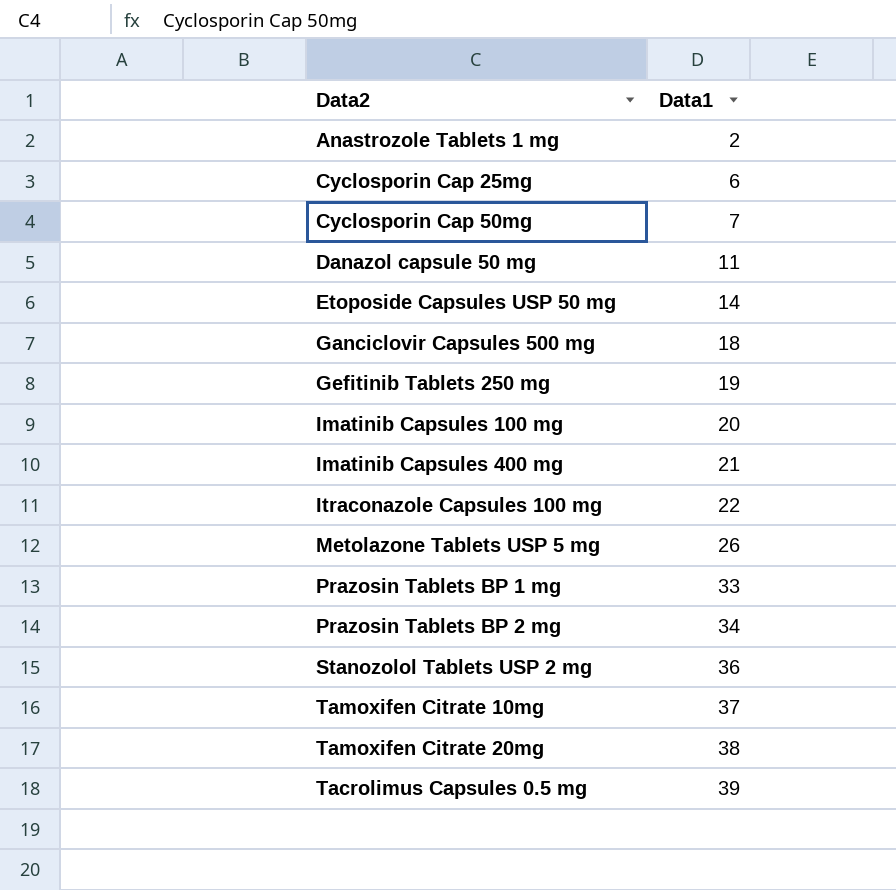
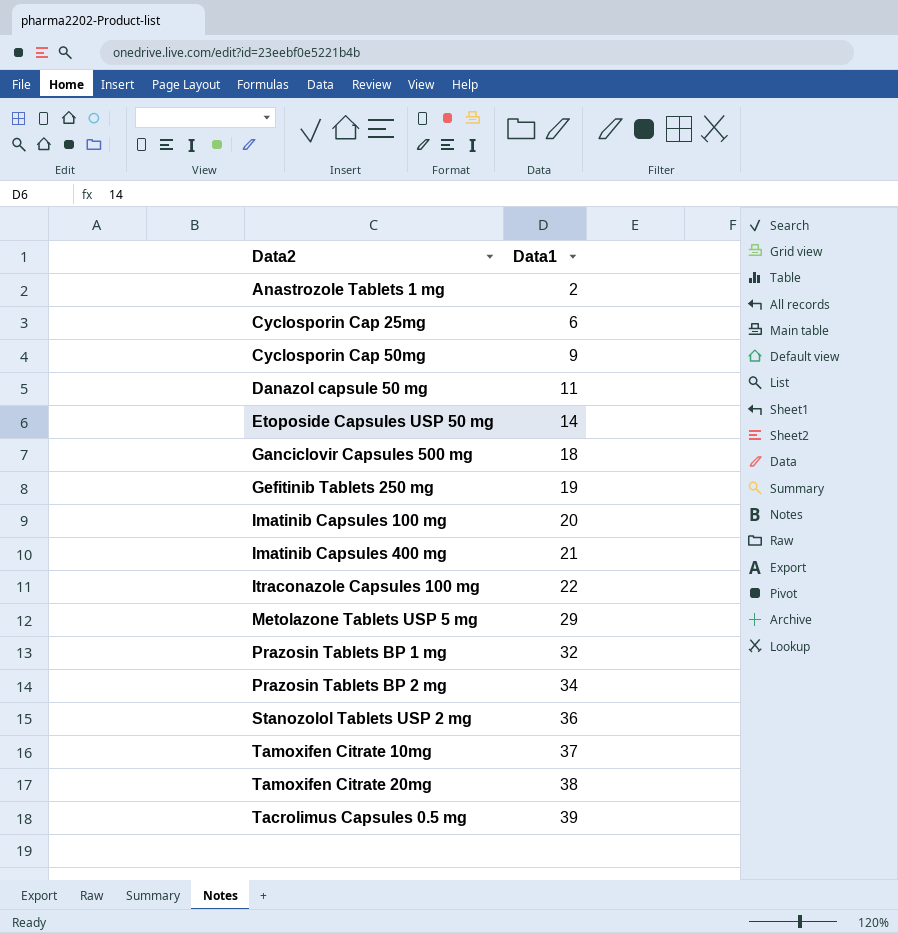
Cyclosporin Cap 50mg | Data1: 7 -> 9
Metolazone Tablets USP 5 mg | Data1: 26 -> 29
Prazosin Tablets BP 1 mg | Data1: 33 -> 32

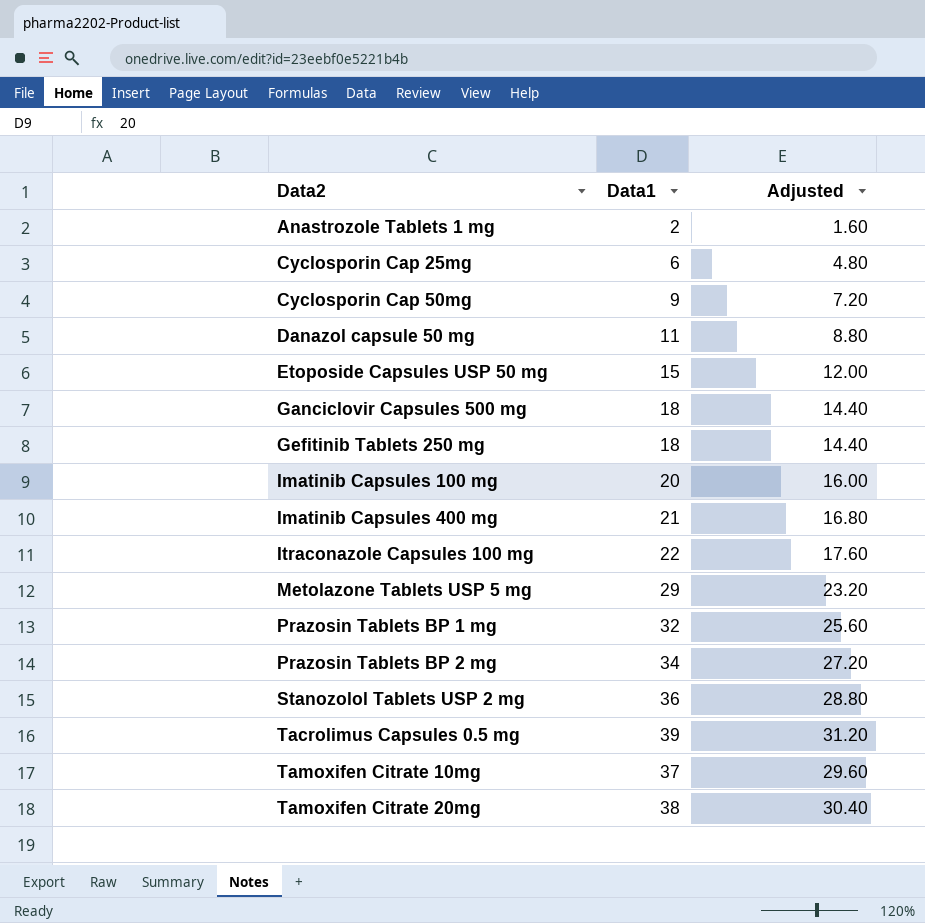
row order: Data1 ascending -> Data2 ascending
column Adjusted | formula: none -> [Data1] * 0.8
Etoposide Capsules USP 50 mg | Data1: 14 -> 15
Gefitinib Tablets 250 mg | Data1: 19 -> 18

